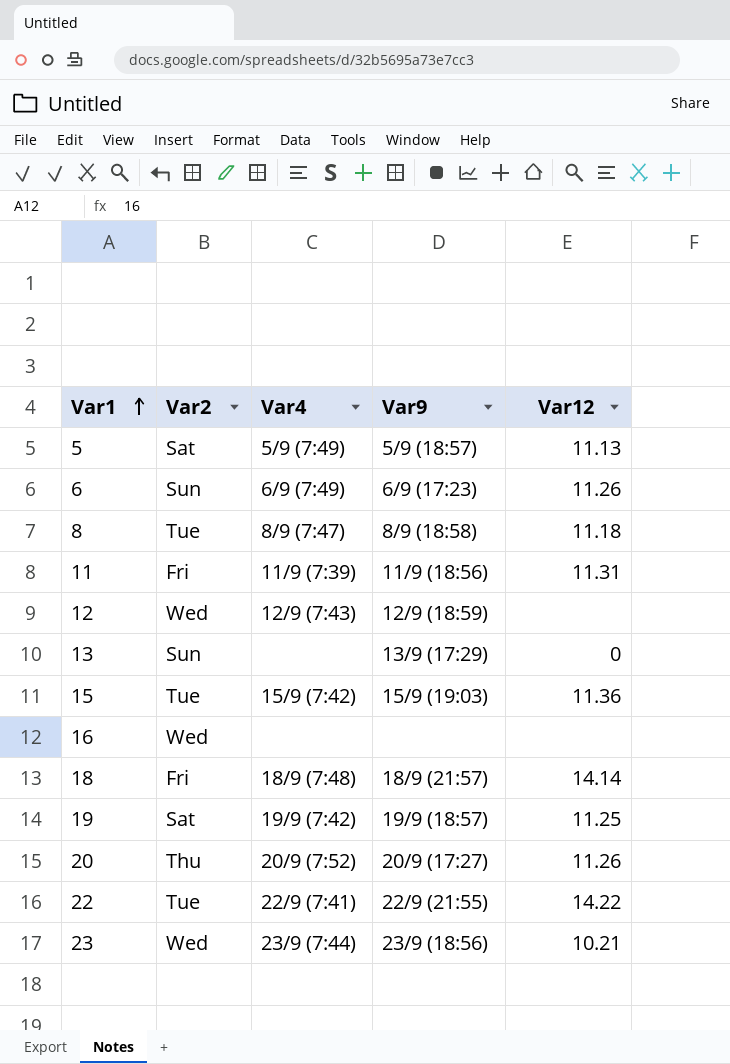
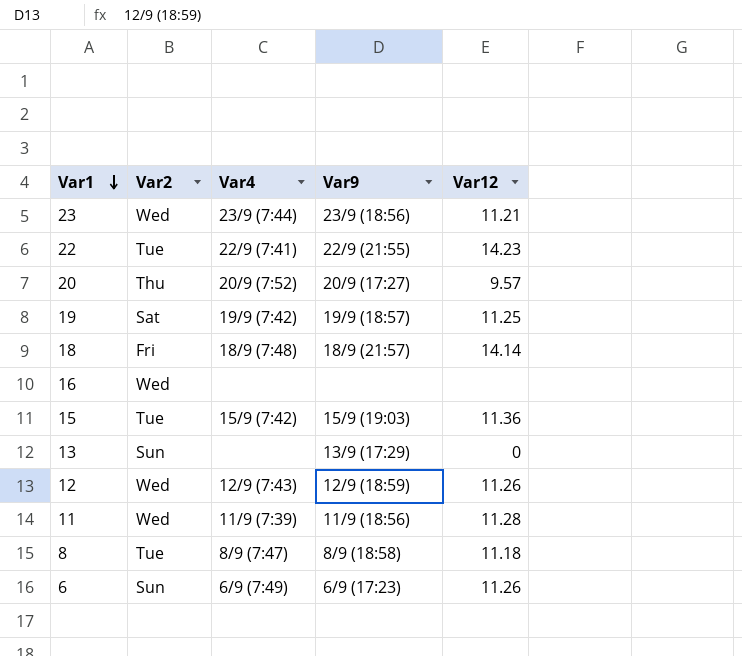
row order: Var1 ascending -> Var1 descending
row 5: Sat | 5/9 (7:49) | 5/9 (18:57) | 11.13 -> none
23 | Var12: 10.21 -> 11.21
22 | Var12: 14.22 -> 14.23
20 | Var12: 11.26 -> 9.57
12 | Var12: none -> 11.26
11 | Var2: Fri -> Wed
11 | Var12: 11.31 -> 11.28

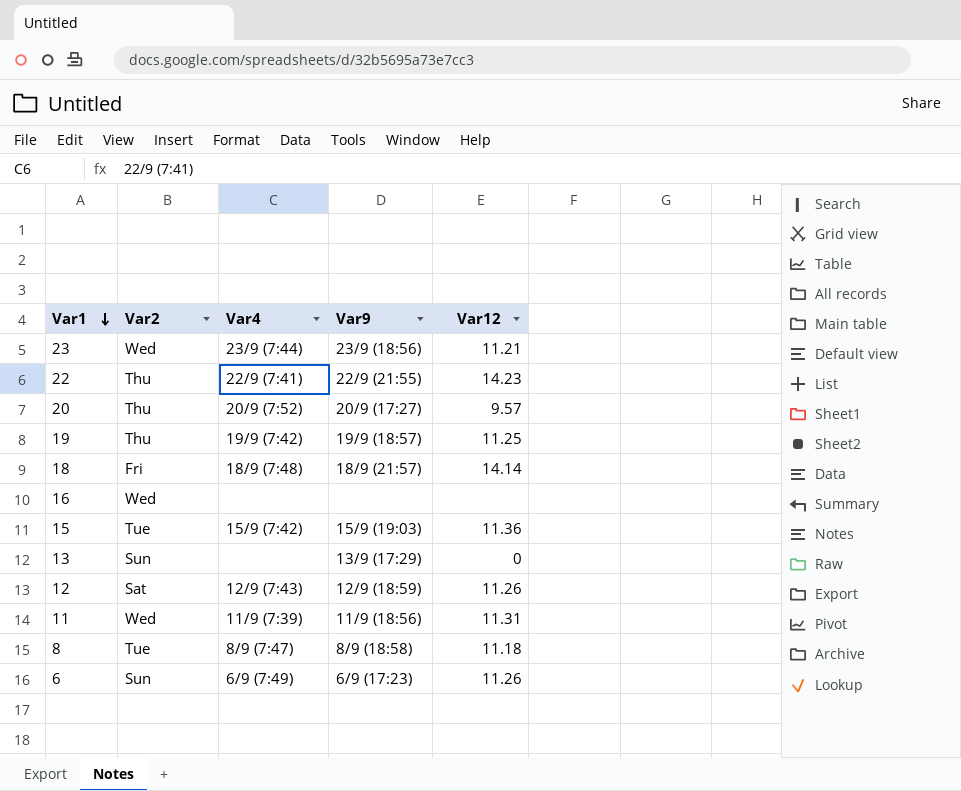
22 | Var2: Tue -> Thu
19 | Var2: Sat -> Thu
12 | Var2: Wed -> Sat
11 | Var12: 11.28 -> 11.31

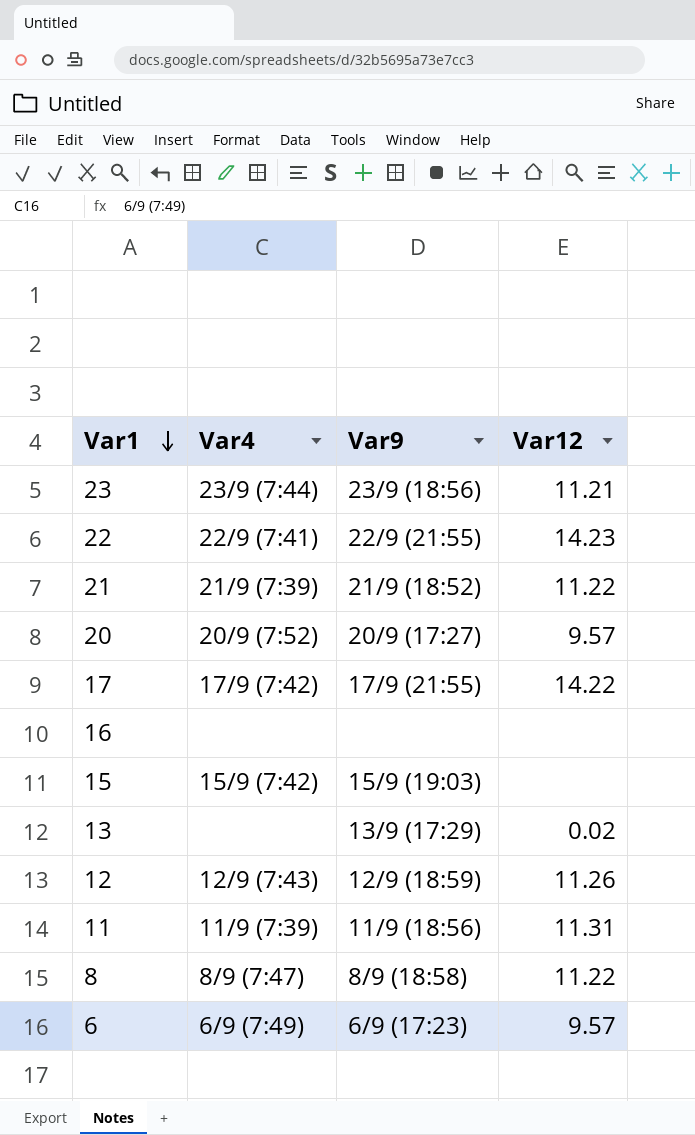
column Var2 | position: 2 -> none
row 19: Thu | 19/9 (7:42) | 19/9 (18:57) | 11.25 -> none
row 18: Fri | 18/9 (7:48) | 18/9 (21:57) | 14.14 -> none
row 21: none -> 21/9 (7:39) | 21/9 (18:52) | 11.22
row 17: none -> 17/9 (7:42) | 17/9 (21:55) | 14.22
15 | Var12: 11.36 -> none
13 | Var12: 0 -> 0.02
8 | Var12: 11.18 -> 11.22
6 | Var12: 11.26 -> 9.57

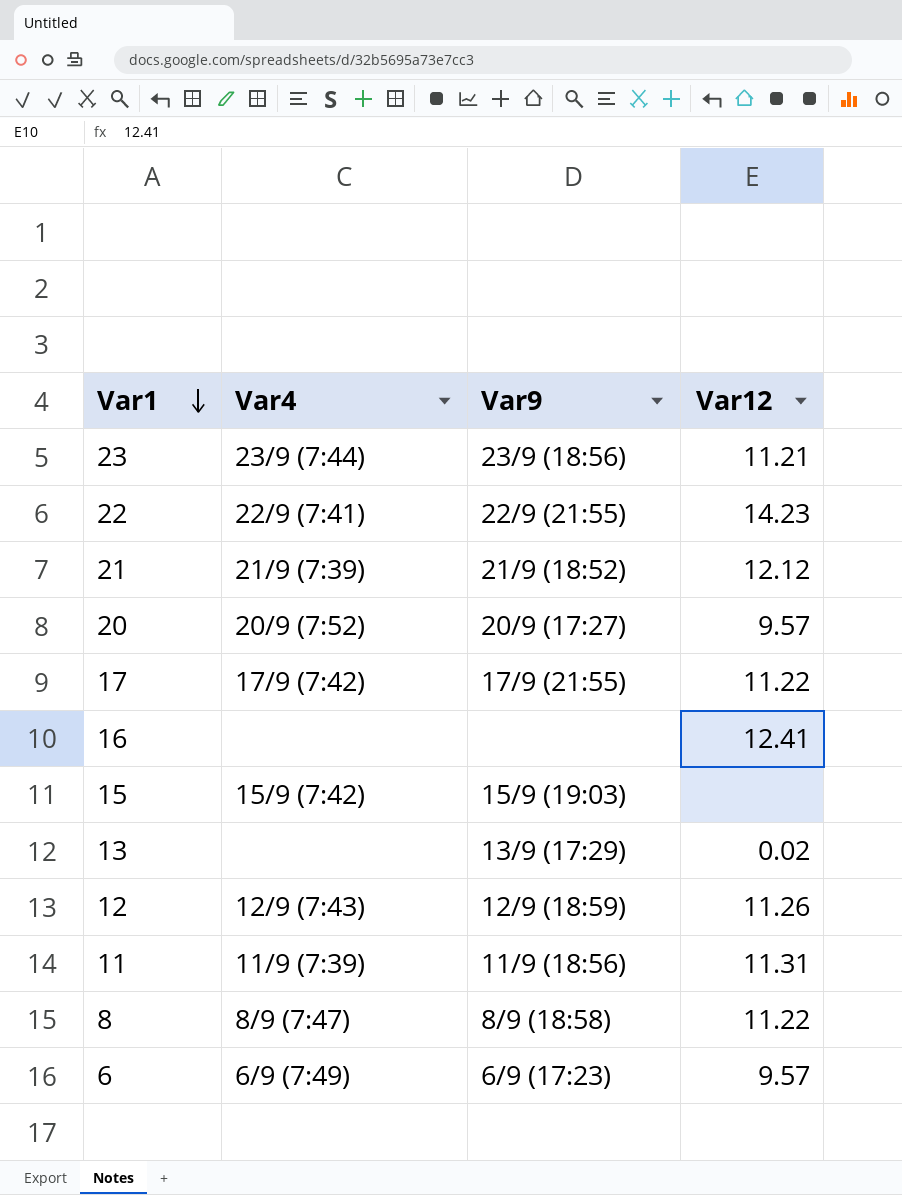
21 | Var12: 11.22 -> 12.12
17 | Var12: 14.22 -> 11.22
16 | Var12: none -> 12.41

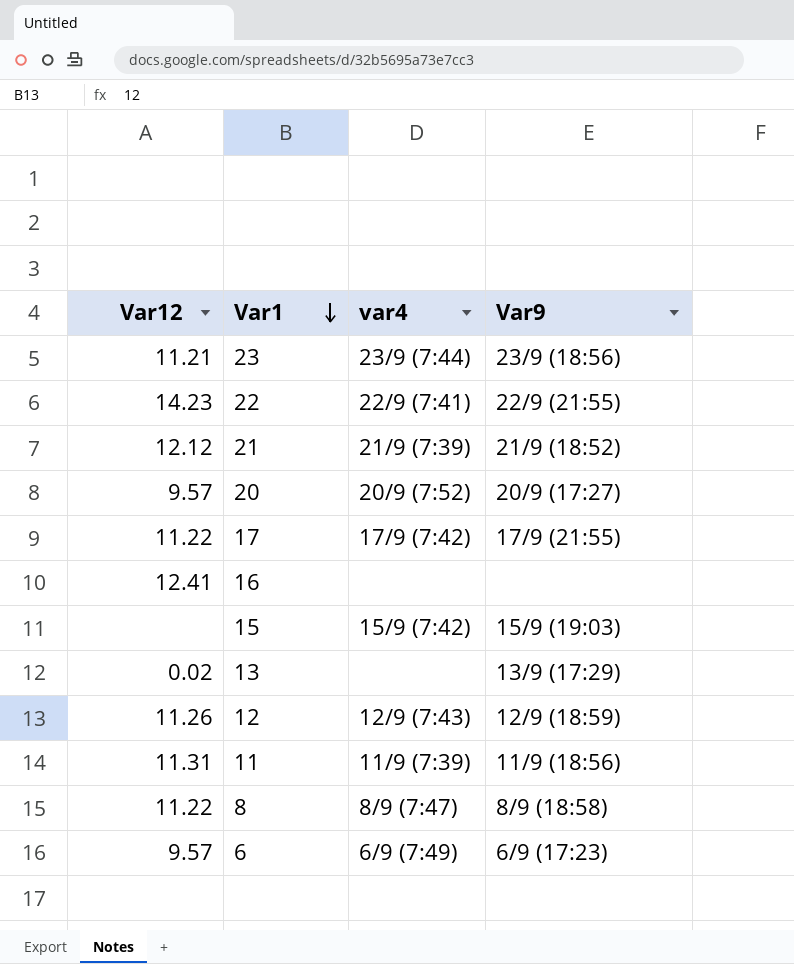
column Var12 | position: 4 -> 1
column name: Var4 -> var4

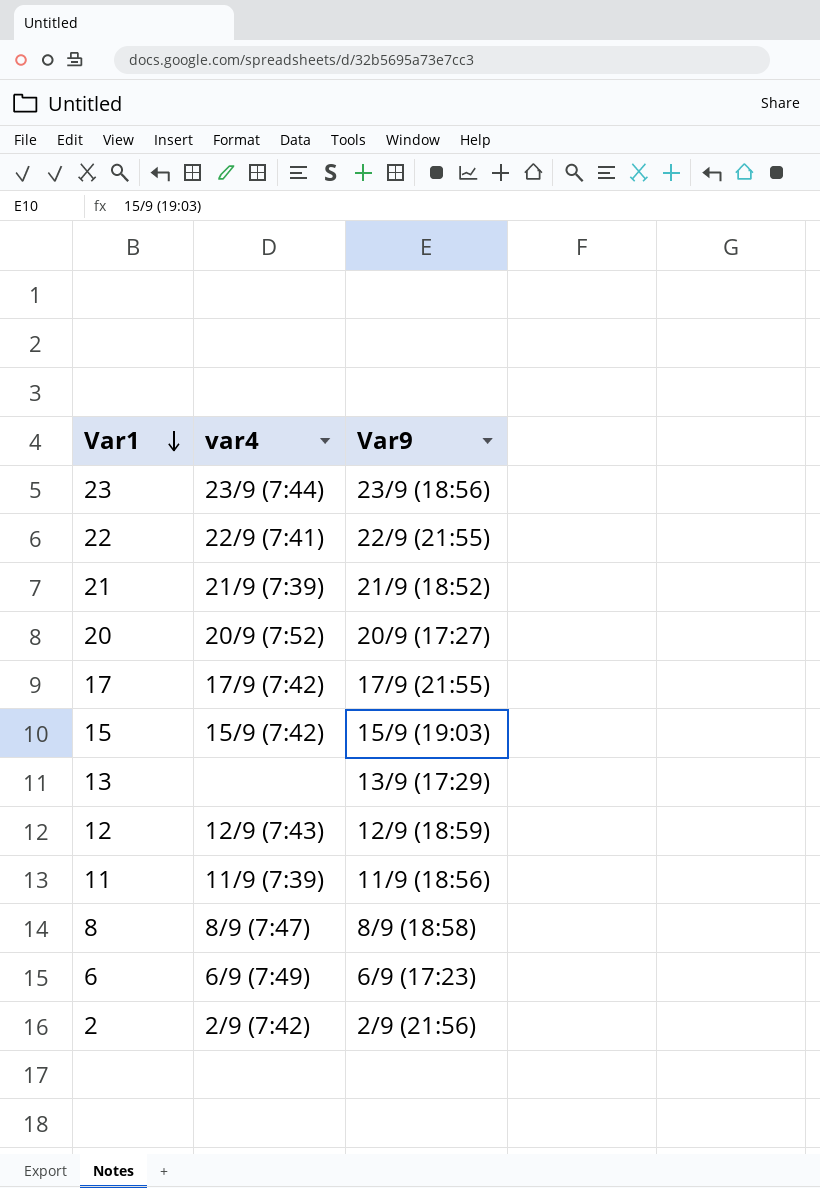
column Var12 | position: 1 -> none
row 16: 12.41 | none | none -> none
row 2: none -> 2/9 (7:42) | 2/9 (21:56)

